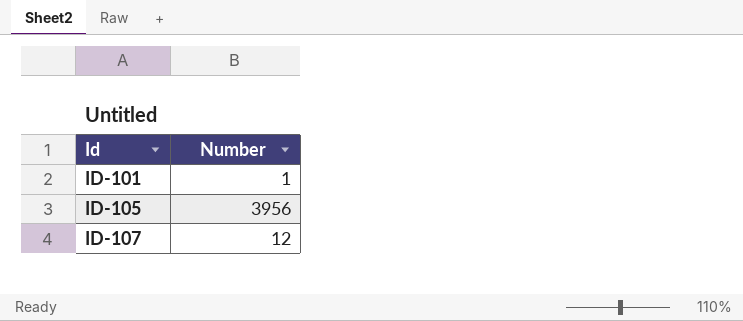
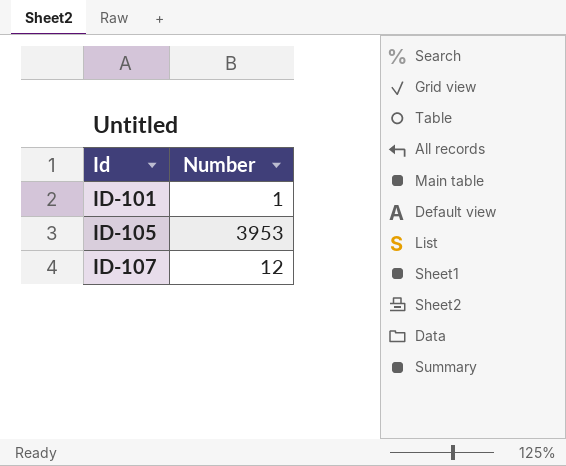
ID-105 | Number: 3956 -> 3953

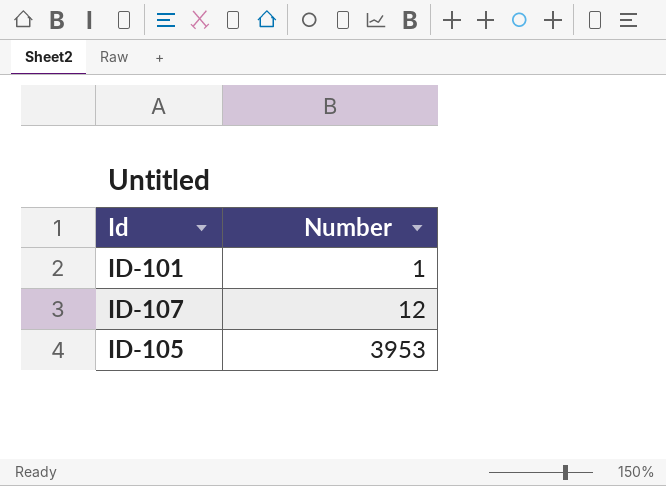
row order: Id ascending -> Number ascending

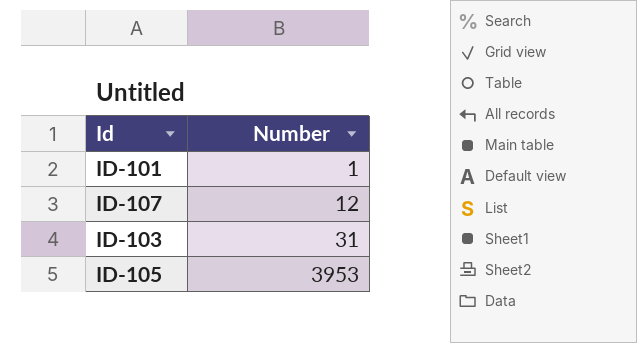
row ID-103: none -> 31

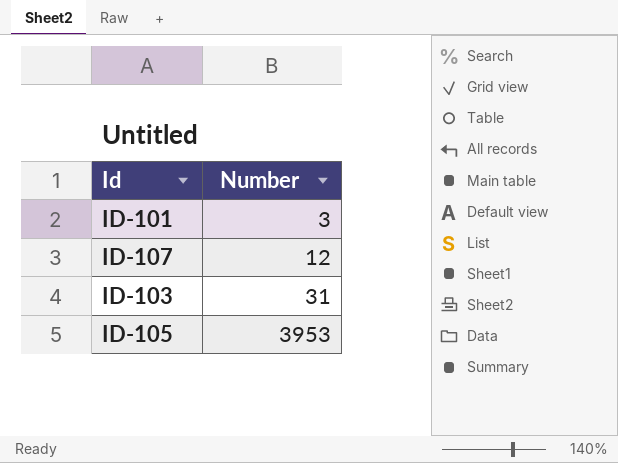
ID-101 | Number: 1 -> 3

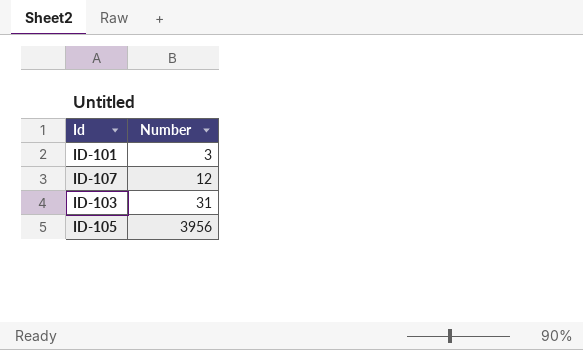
ID-105 | Number: 3953 -> 3956

